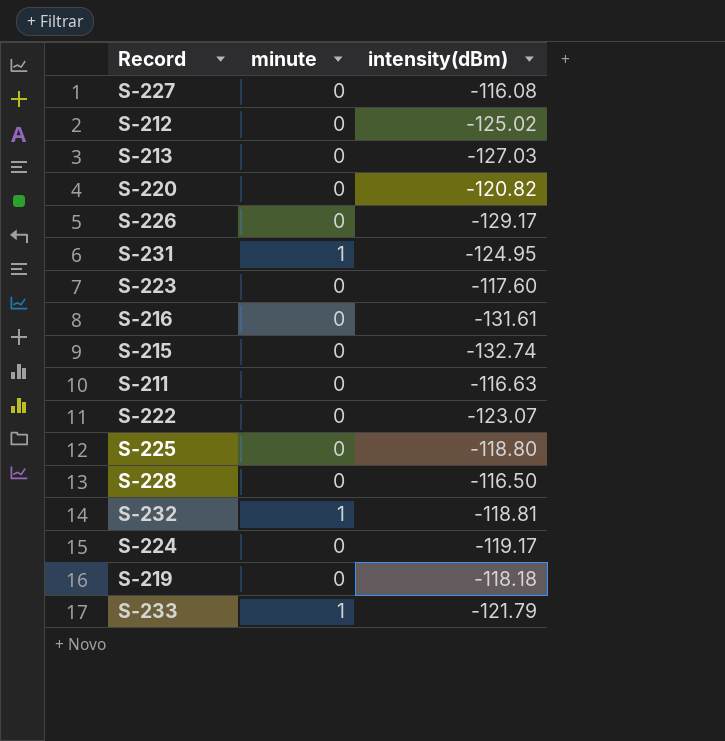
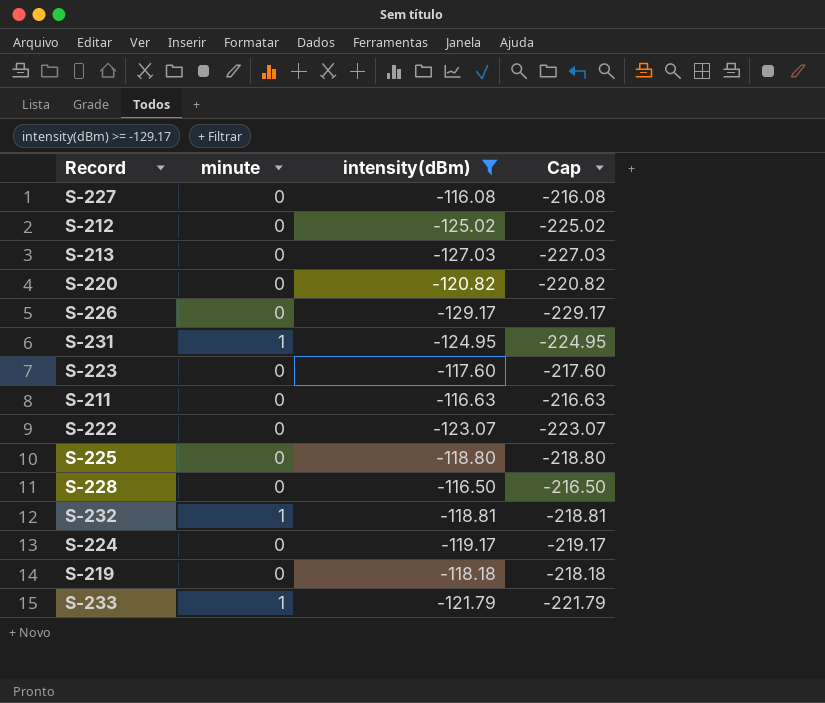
filter: none -> intensity(dBm) >= -129.17
column Cap | formula: none -> [intensity(dBm)] - 100

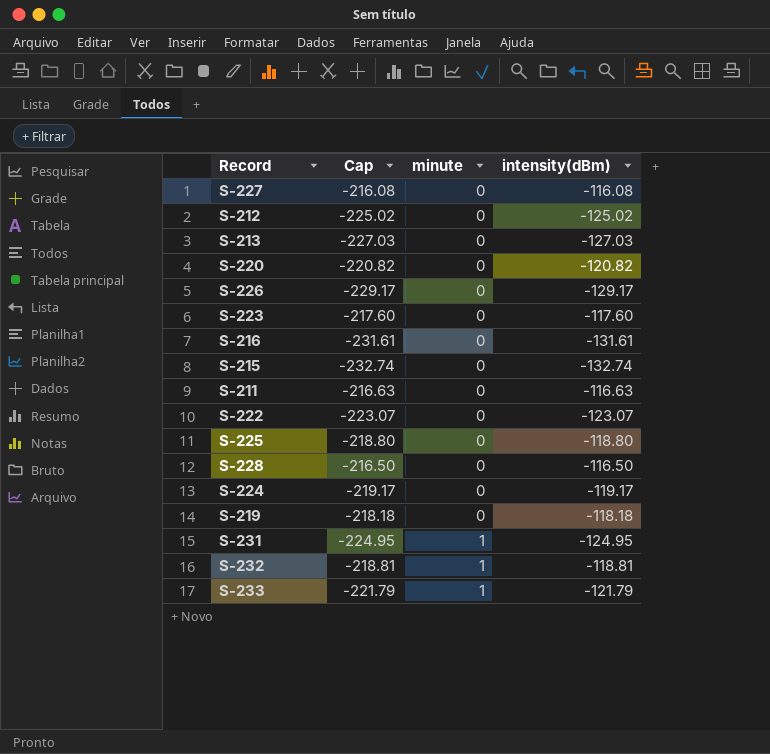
filter: intensity(dBm) >= -129.17 -> none
row order: none -> minute ascending
column Cap | position: 4 -> 2

